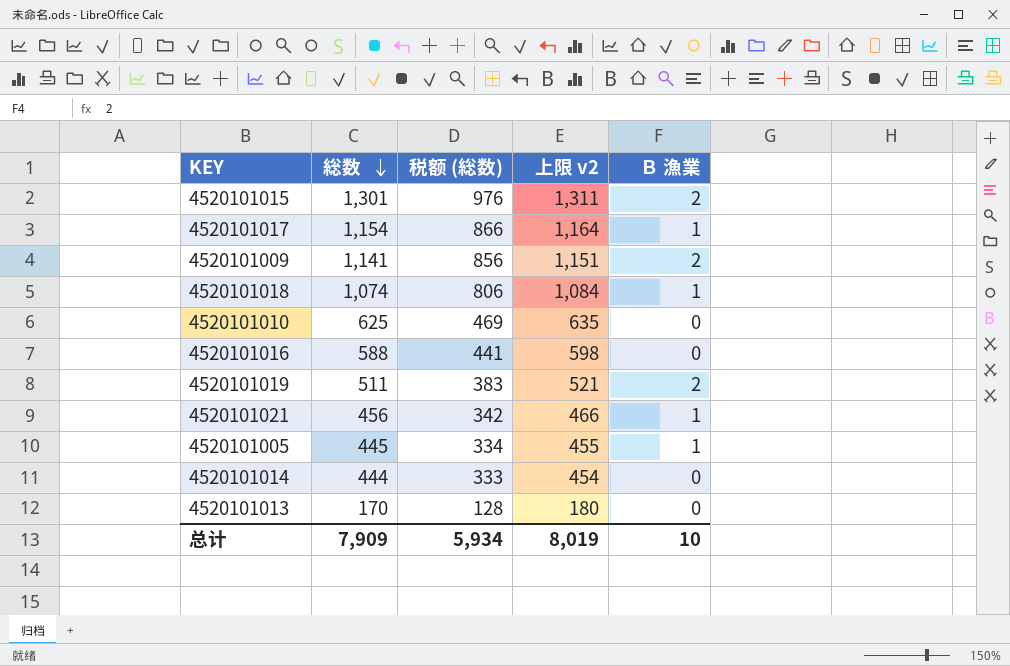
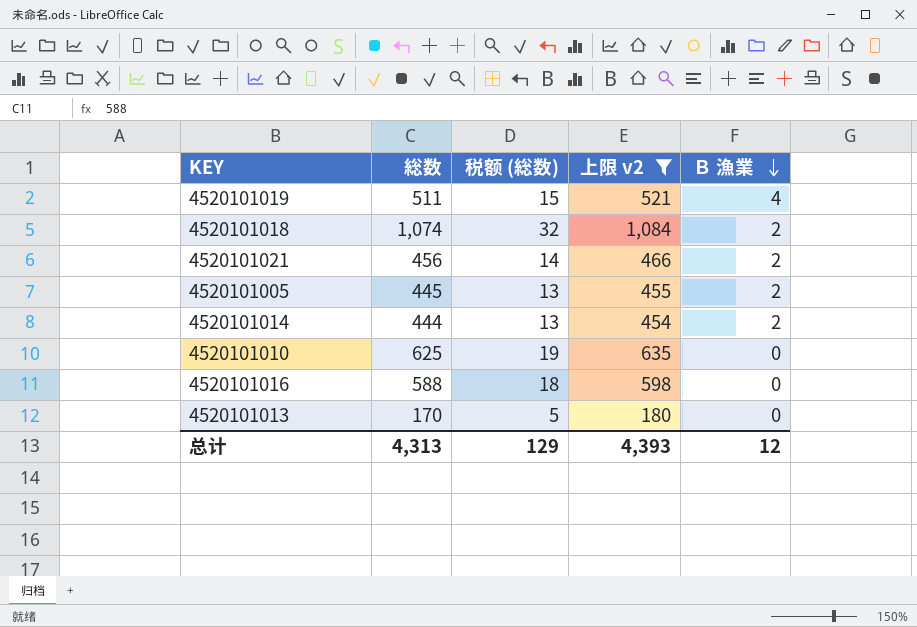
filter: none -> 上限 v2 <= 1,084
row order: 総数 descending -> Ｂ 漁業 descending
column 税额 (総数) | formula: [総数] * 0.75 -> [総数] * 0.03
4520101019 | Ｂ 漁業: 2 -> 4
4520101018 | Ｂ 漁業: 1 -> 2
4520101021 | Ｂ 漁業: 1 -> 2
4520101005 | Ｂ 漁業: 1 -> 2
4520101014 | Ｂ 漁業: 0 -> 2
总计 | 総数: 7,909 -> 4,313
总计 | 税额 (総数): 5,934 -> 129
总计 | 上限 v2: 8,019 -> 4,393
总计 | Ｂ 漁業: 10 -> 12

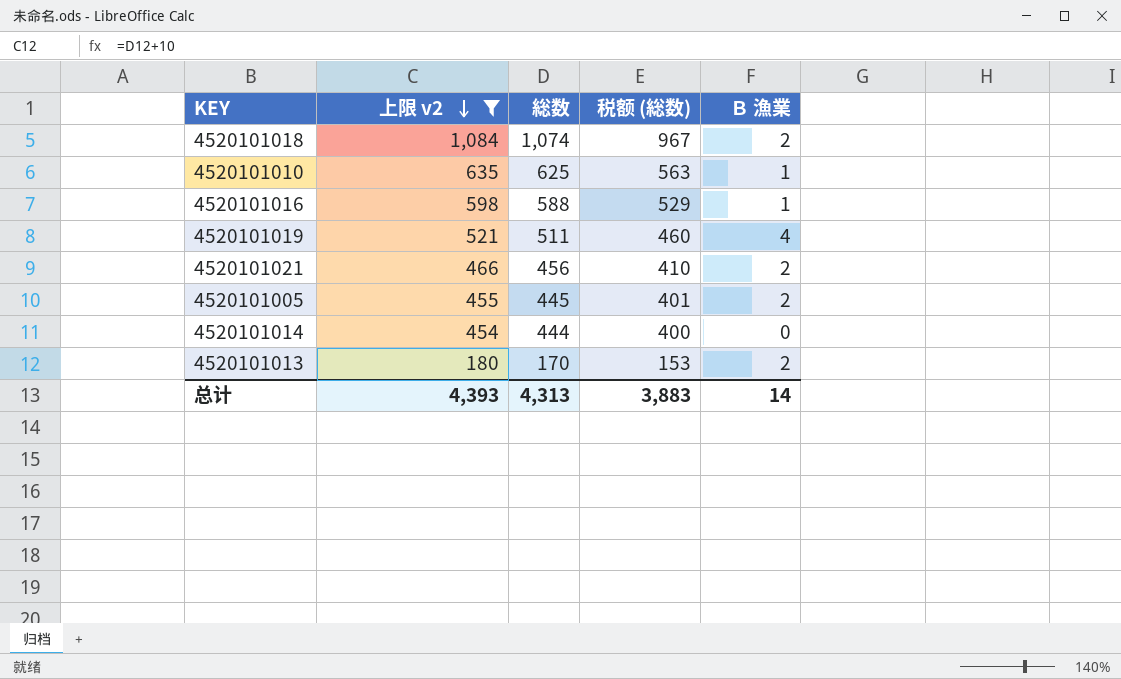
row order: Ｂ 漁業 descending -> 上限 v2 descending
column 上限 v2 | position: 4 -> 2
column 税额 (総数) | formula: [総数] * 0.03 -> [総数] * 0.9
4520101010 | Ｂ 漁業: 0 -> 1
4520101016 | Ｂ 漁業: 0 -> 1
4520101014 | Ｂ 漁業: 2 -> 0
4520101013 | Ｂ 漁業: 0 -> 2
总计 | 税额 (総数): 129 -> 3,883
总计 | Ｂ 漁業: 12 -> 14

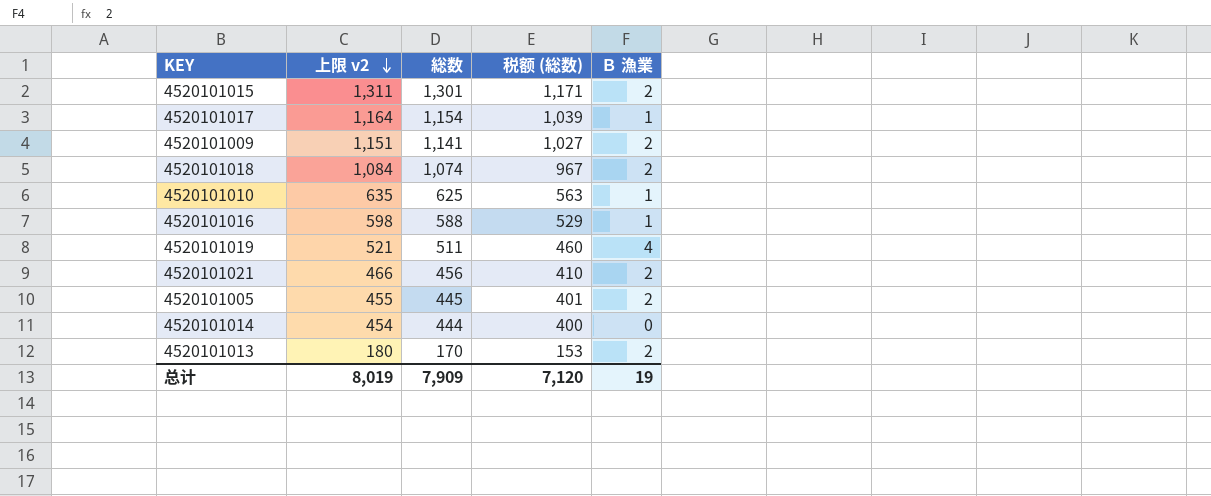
filter: 上限 v2 <= 1,084 -> none
总计 | 上限 v2: 4,393 -> 8,019
总计 | 総数: 4,313 -> 7,909
总计 | 税额 (総数): 3,883 -> 7,120
总计 | Ｂ 漁業: 14 -> 19

